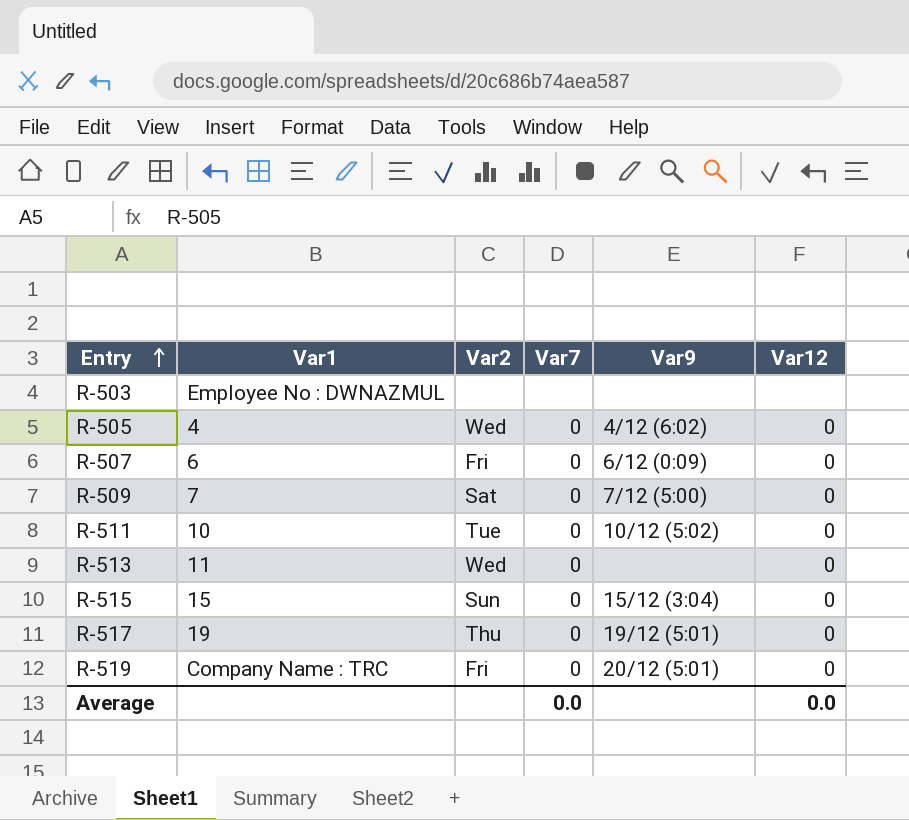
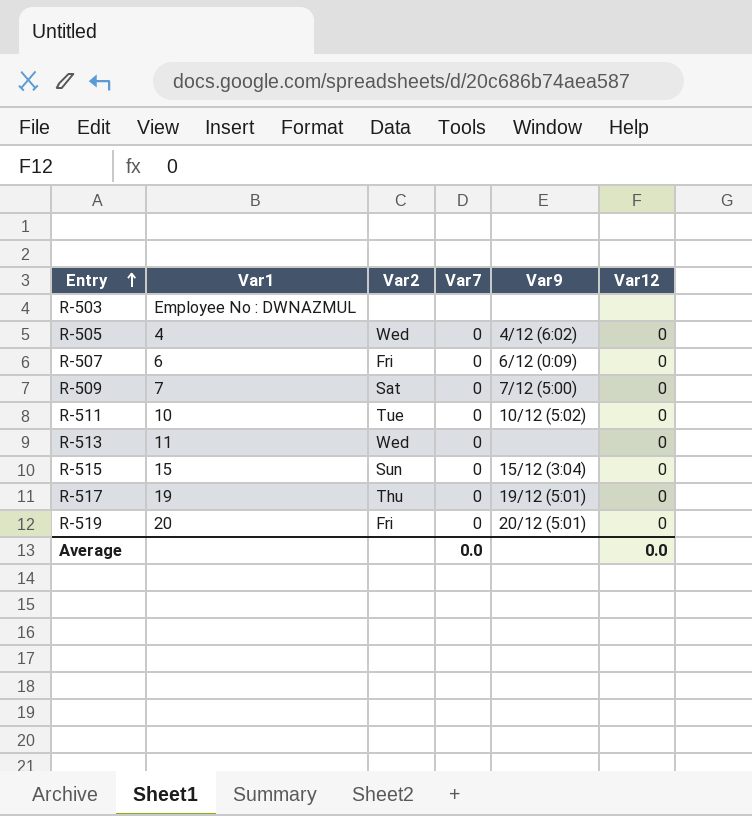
R-519 | Var1: Company Name : TRC -> 20

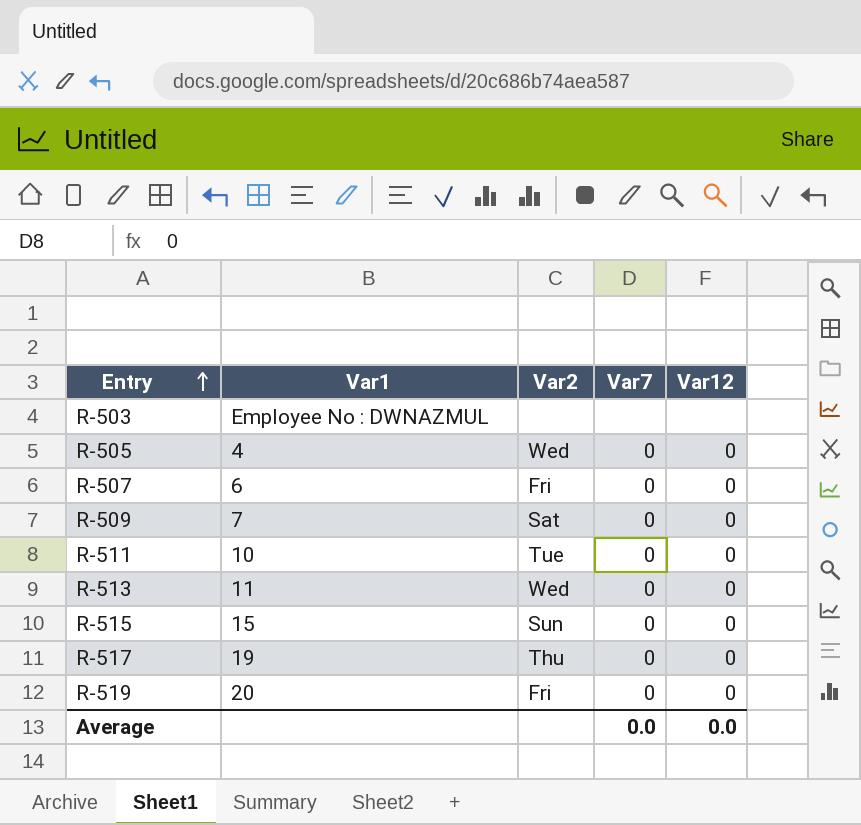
column Var9 | position: 5 -> none

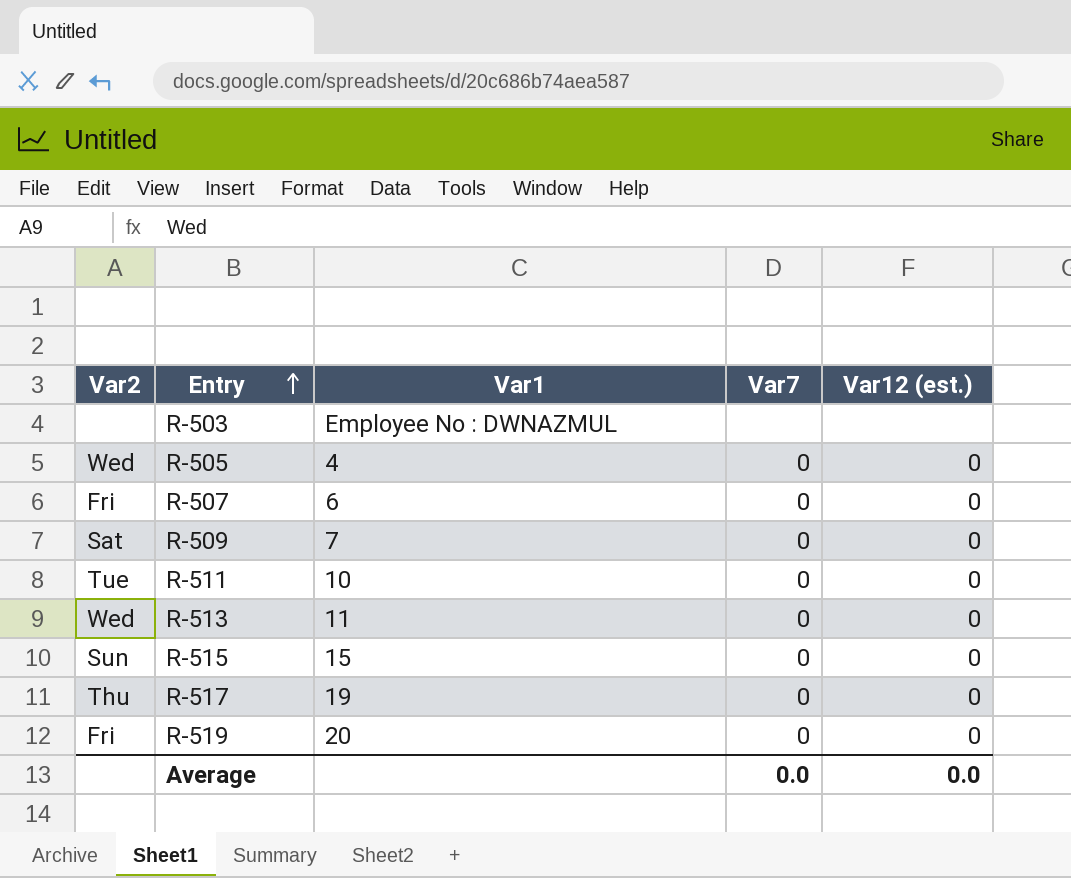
column Var2 | position: 3 -> 1
column name: Var12 -> Var12 (est.)

